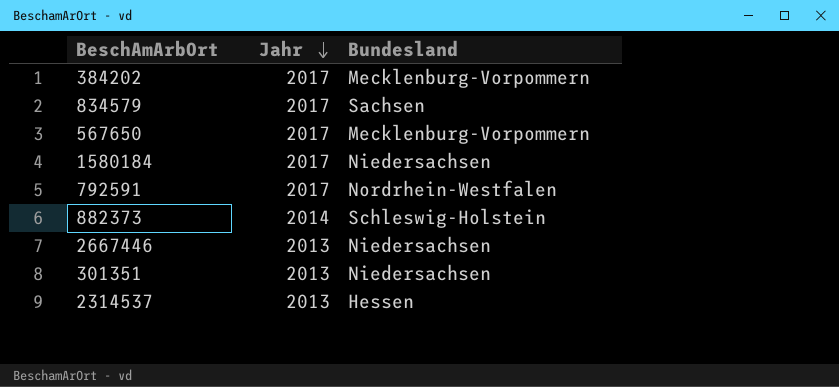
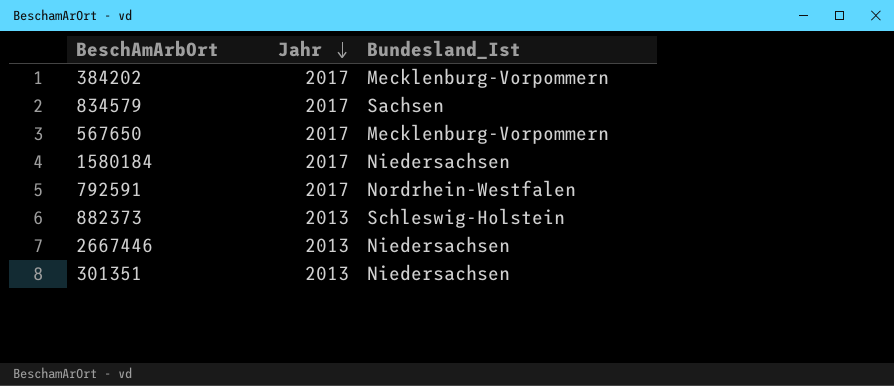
column name: Bundesland -> Bundesland_Ist
row 2314537: 2013 | Hessen -> none
882373 | Jahr: 2014 -> 2013

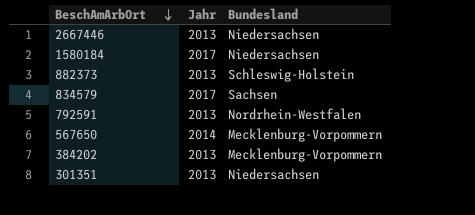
row order: Jahr descending -> BeschAmArbOrt descending
column name: Bundesland_Ist -> Bundesland
792591 | Jahr: 2017 -> 2013
567650 | Jahr: 2017 -> 2014
384202 | Jahr: 2017 -> 2013

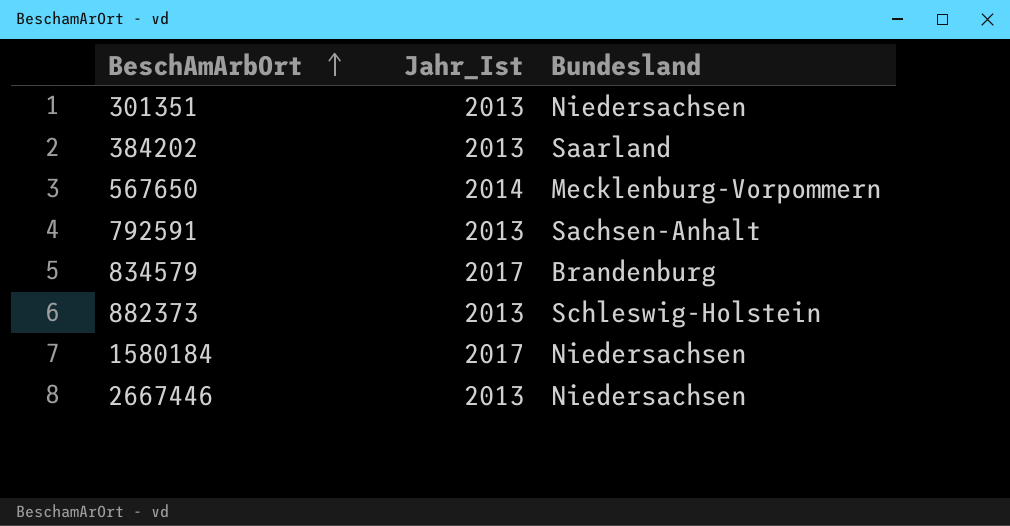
row order: BeschAmArbOrt descending -> BeschAmArbOrt ascending
column name: Jahr -> Jahr_Ist
384202 | Bundesland: Mecklenburg-Vorpommern -> Saarland
792591 | Bundesland: Nordrhein-Westfalen -> Sachsen-Anhalt
834579 | Bundesland: Sachsen -> Brandenburg

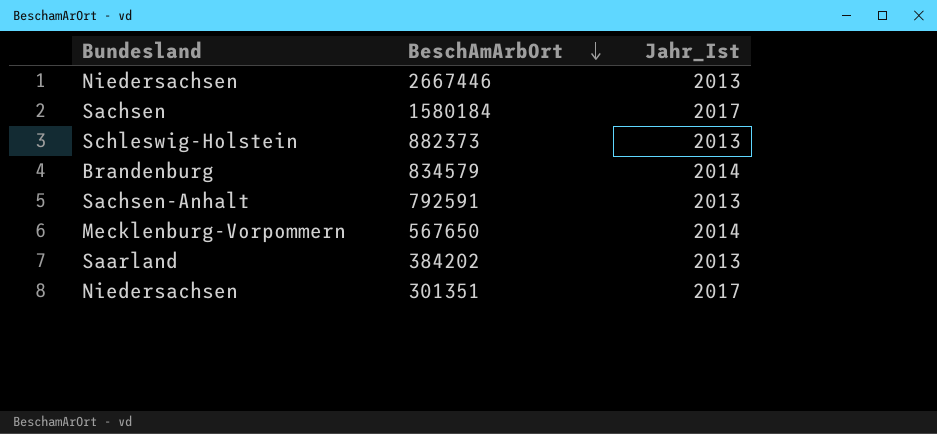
row order: BeschAmArbOrt ascending -> BeschAmArbOrt descending
column Bundesland | position: 3 -> 1
1580184 | Bundesland: Niedersachsen -> Sachsen
834579 | Jahr_Ist: 2017 -> 2014
301351 | Jahr_Ist: 2013 -> 2017

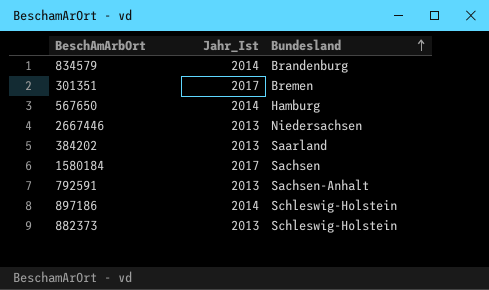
row order: BeschAmArbOrt descending -> Bundesland ascending
column Bundesland | position: 1 -> 3
301351 | Bundesland: Niedersachsen -> Bremen
567650 | Bundesland: Mecklenburg-Vorpommern -> Hamburg
row 897186: none -> 2014 | Schleswig-Holstein

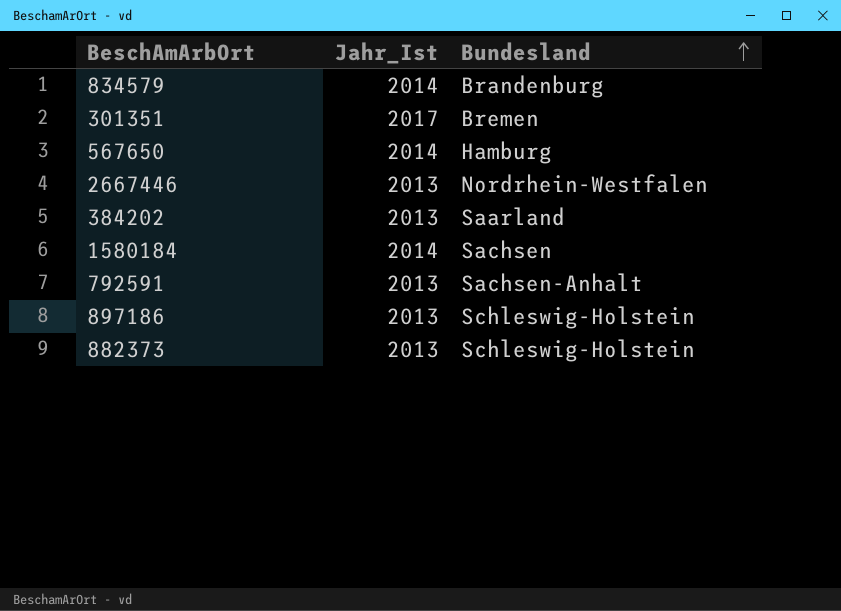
2667446 | Bundesland: Niedersachsen -> Nordrhein-Westfalen
1580184 | Jahr_Ist: 2017 -> 2014
897186 | Jahr_Ist: 2014 -> 2013

